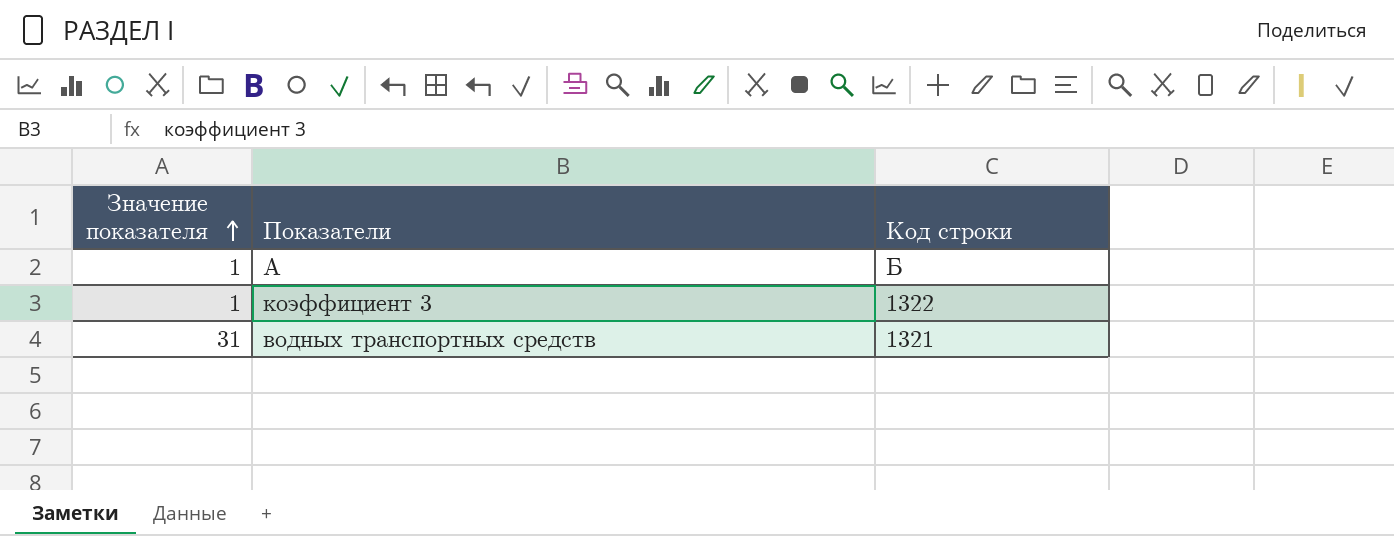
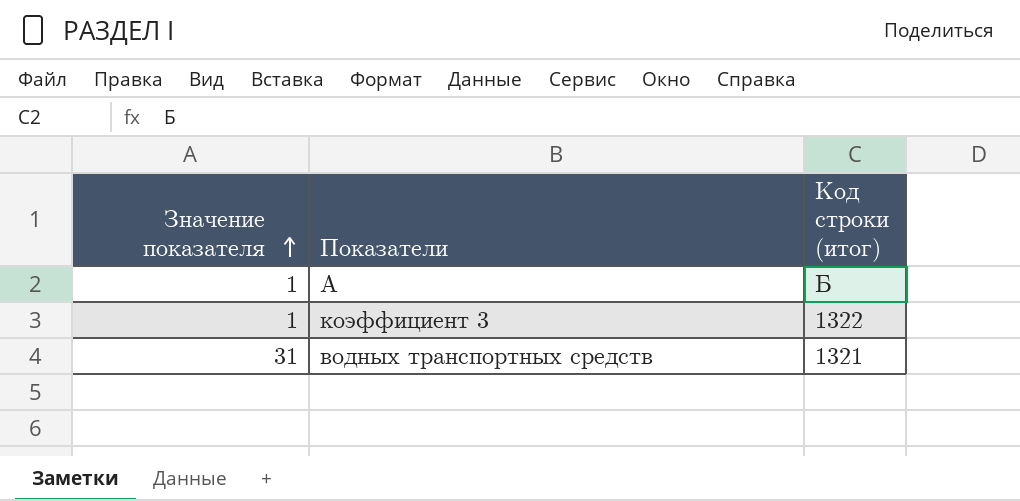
column name: Код строки -> Код строки (итог)

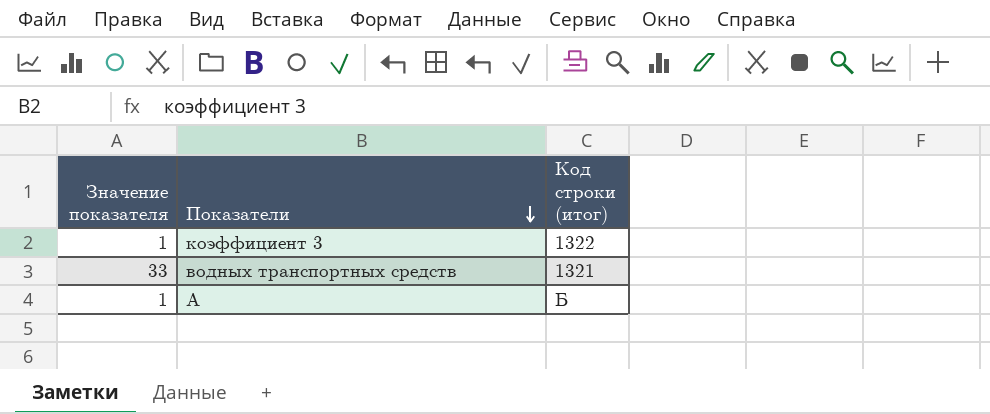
row order: Значение показателя ascending -> Показатели descending
водных транспортных средств | Значение показателя: 31 -> 33

